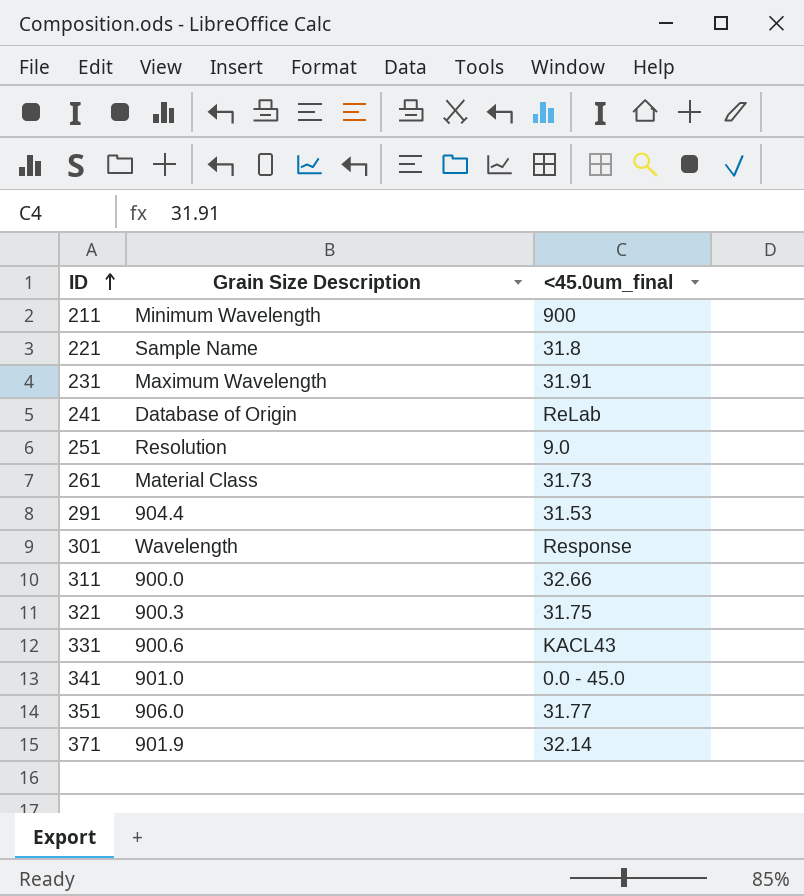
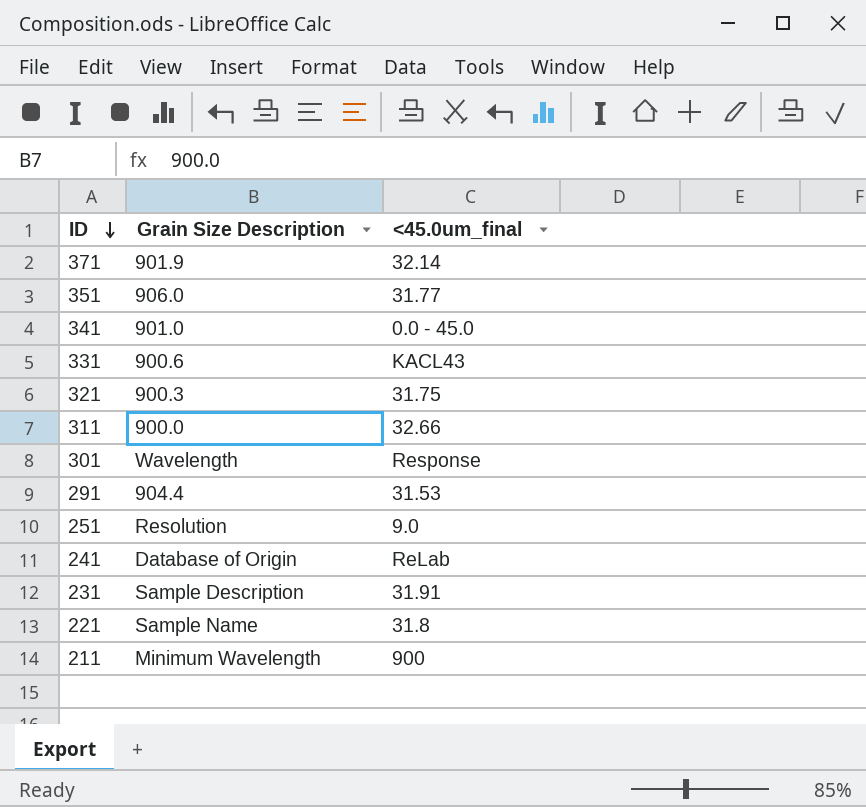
row order: ID ascending -> ID descending
row 261: Material Class | 31.73 -> none
231 | Grain Size Description: Maximum Wavelength -> Sample Description

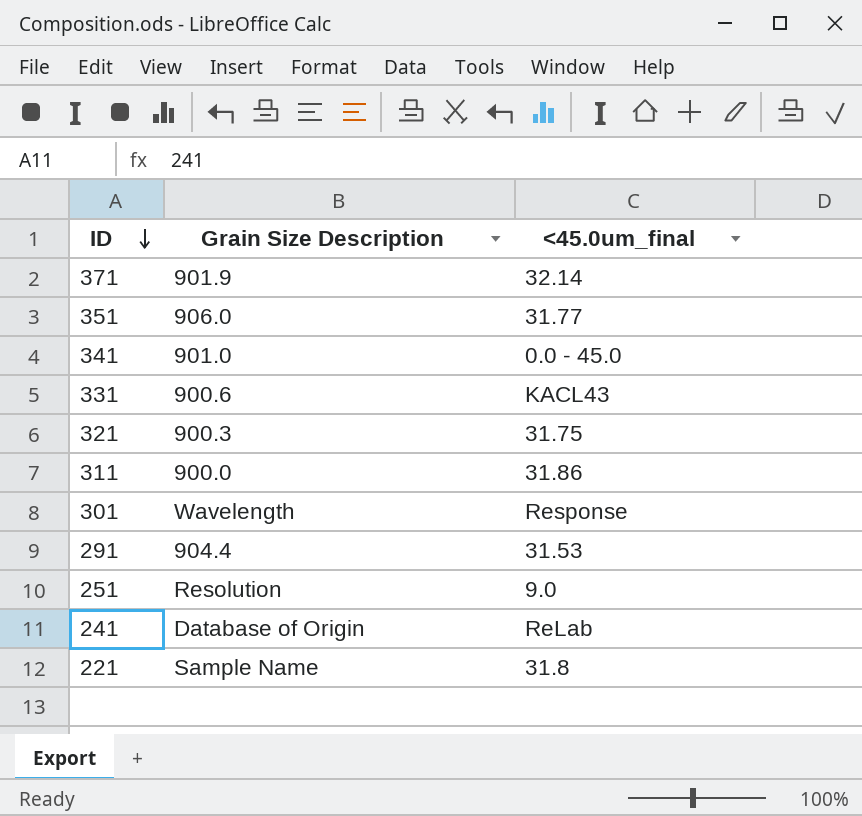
row 231: Sample Description | 31.91 -> none
row 211: Minimum Wavelength | 900 -> none
311 | <45.0um_final: 32.66 -> 31.86

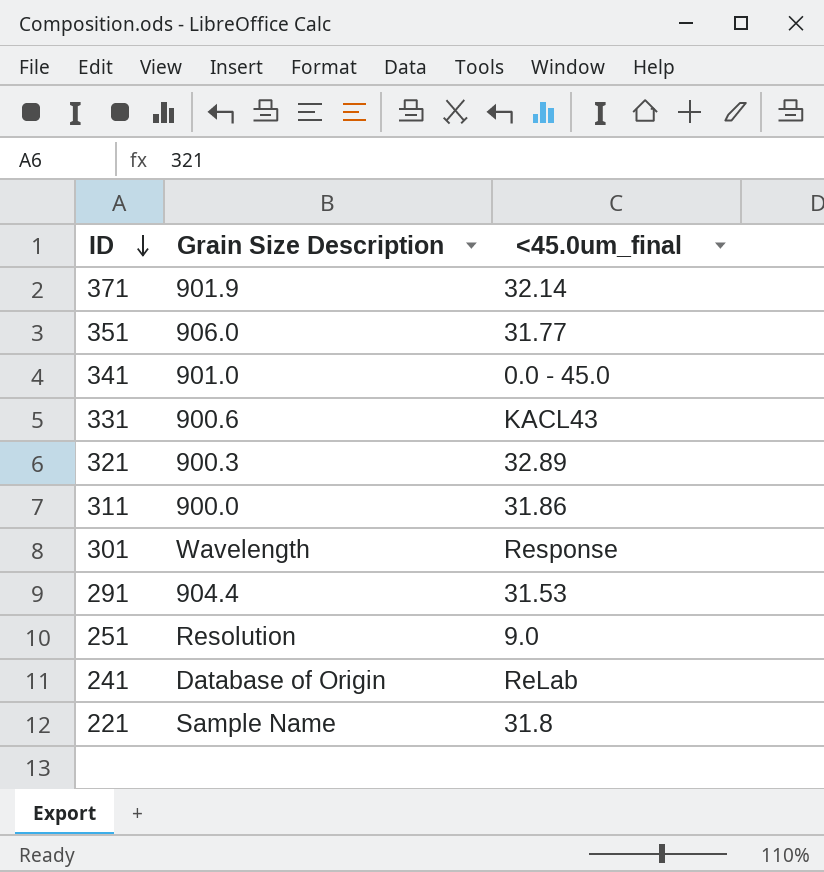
321 | <45.0um_final: 31.75 -> 32.89

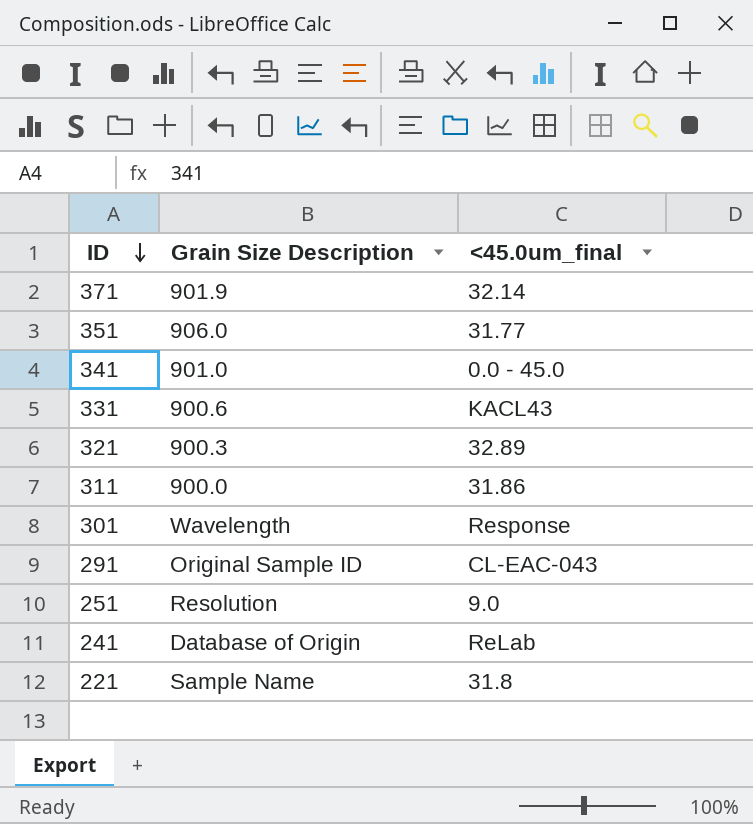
291 | Grain Size Description: 904.4 -> Original Sample ID
291 | <45.0um_final: 31.53 -> CL-EAC-043

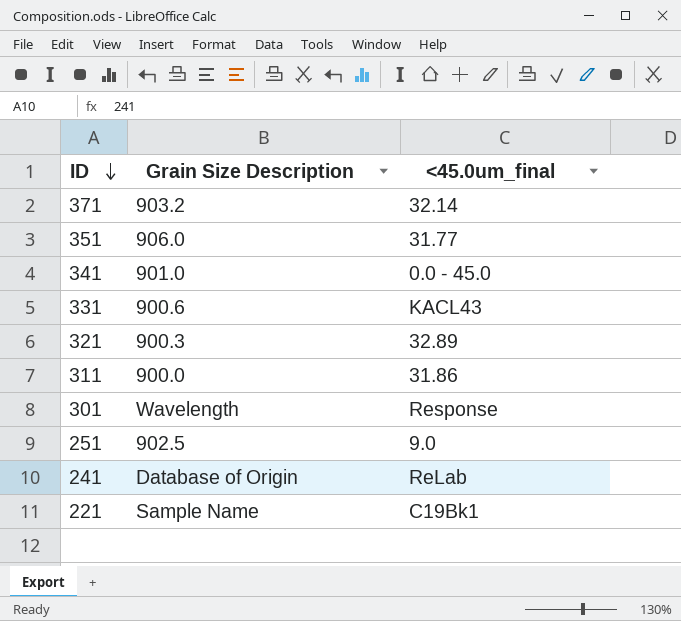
row 291: Original Sample ID | CL-EAC-043 -> none
371 | Grain Size Description: 901.9 -> 903.2
251 | Grain Size Description: Resolution -> 902.5
221 | <45.0um_final: 31.8 -> C19Bk1

